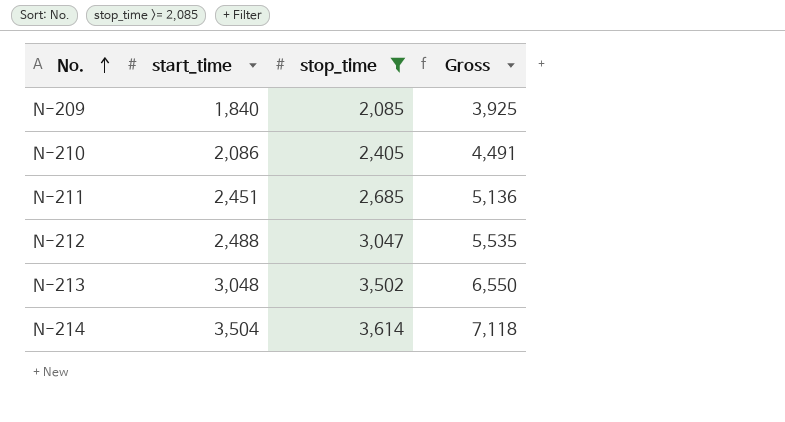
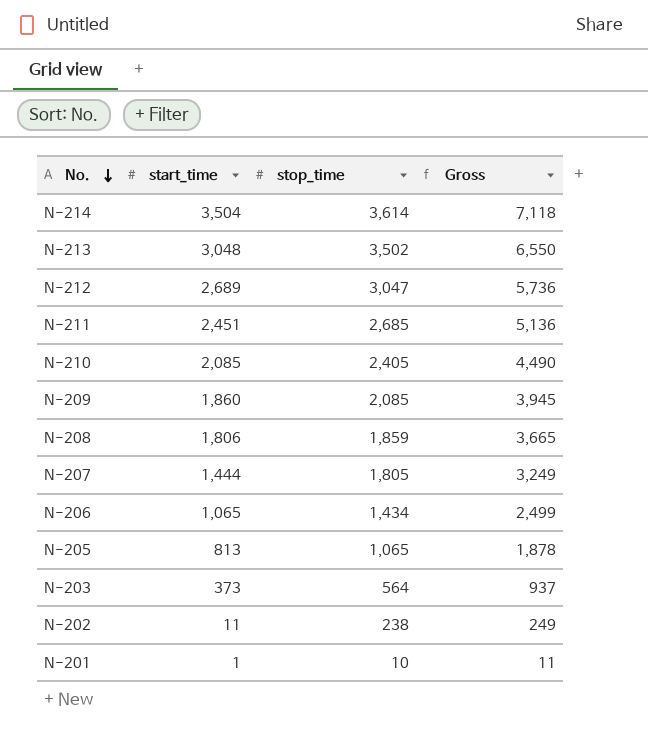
filter: stop_time >= 2,085 -> none
row order: No. ascending -> No. descending
N-212 | start_time: 2,488 -> 2,689
N-212 | Gross: 5,535 -> 5,736
N-210 | start_time: 2,086 -> 2,085
N-210 | Gross: 4,491 -> 4,490
N-209 | start_time: 1,840 -> 1,860
N-209 | Gross: 3,925 -> 3,945

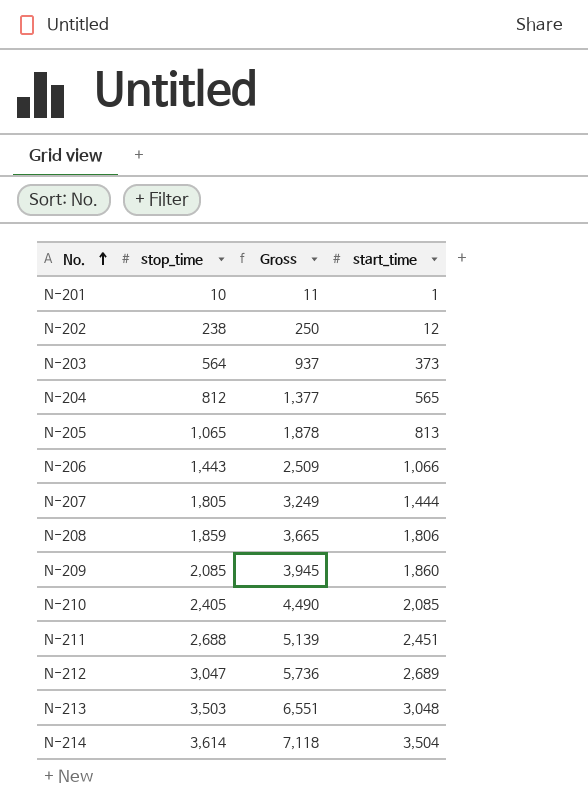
row order: No. descending -> No. ascending
column start_time | position: 2 -> 4
N-202 | Gross: 249 -> 250
N-202 | start_time: 11 -> 12
row N-204: none -> 812 | 1,377 | 565
N-206 | stop_time: 1,434 -> 1,443
N-206 | Gross: 2,499 -> 2,509
N-206 | start_time: 1,065 -> 1,066
N-211 | stop_time: 2,685 -> 2,688
N-211 | Gross: 5,136 -> 5,139
N-213 | stop_time: 3,502 -> 3,503
N-213 | Gross: 6,550 -> 6,551

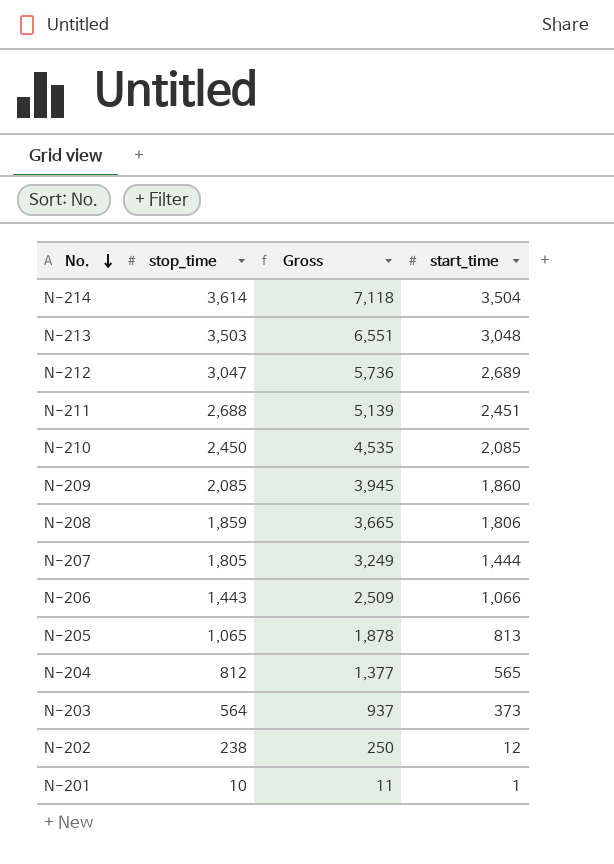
row order: No. ascending -> No. descending
N-210 | stop_time: 2,405 -> 2,450
N-210 | Gross: 4,490 -> 4,535

